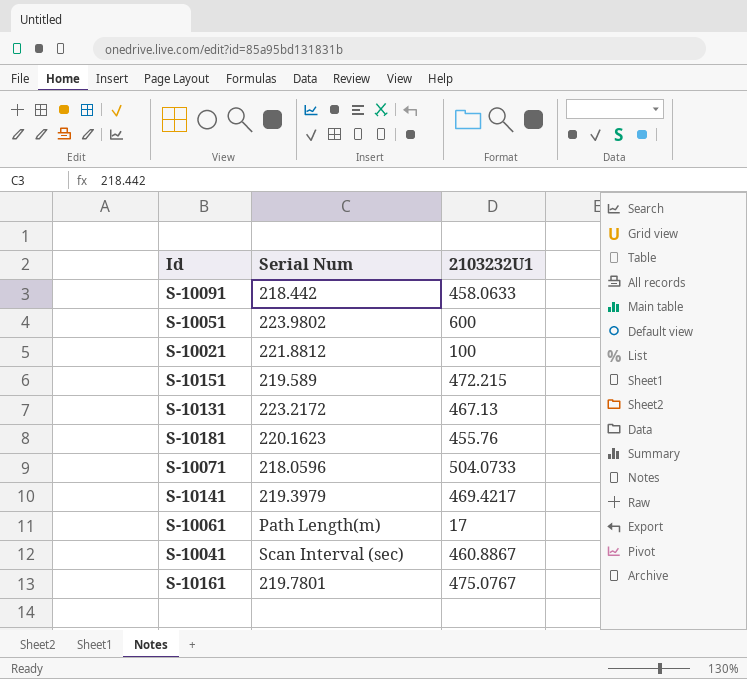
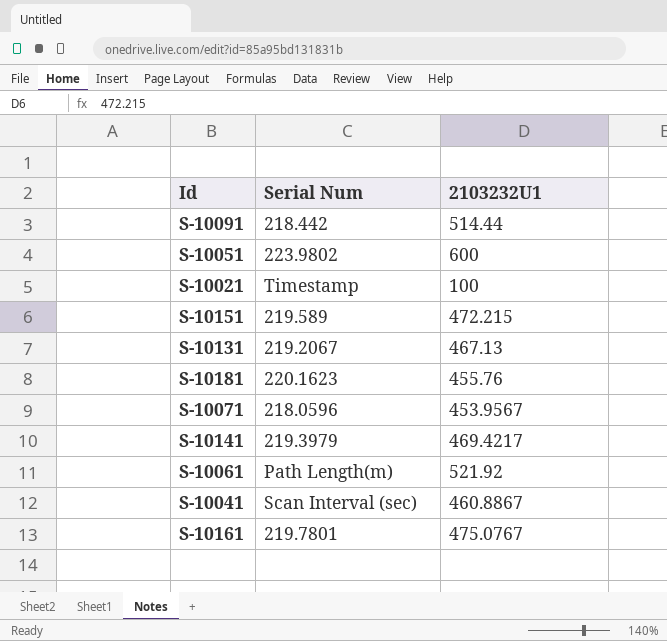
S-10091 | 2103232U1: 458.0633 -> 514.44
S-10021 | Serial Num: 221.8812 -> Timestamp
S-10131 | Serial Num: 223.2172 -> 219.2067
S-10071 | 2103232U1: 504.0733 -> 453.9567
S-10061 | 2103232U1: 17 -> 521.92

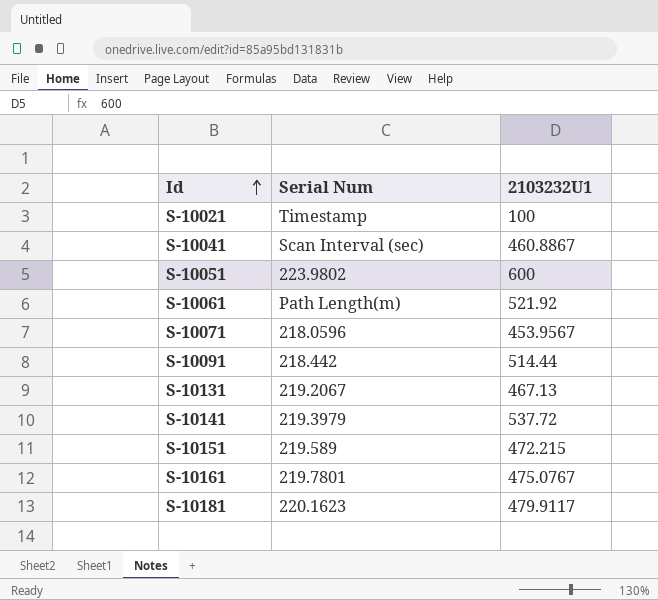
row order: none -> Id ascending
S-10141 | 2103232U1: 469.4217 -> 537.72
S-10181 | 2103232U1: 455.76 -> 479.9117

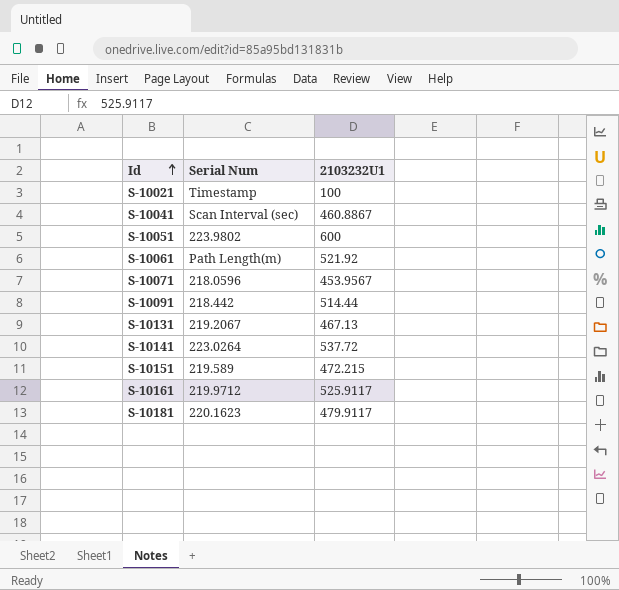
S-10141 | Serial Num: 219.3979 -> 223.0264
S-10161 | Serial Num: 219.7801 -> 219.9712
S-10161 | 2103232U1: 475.0767 -> 525.9117

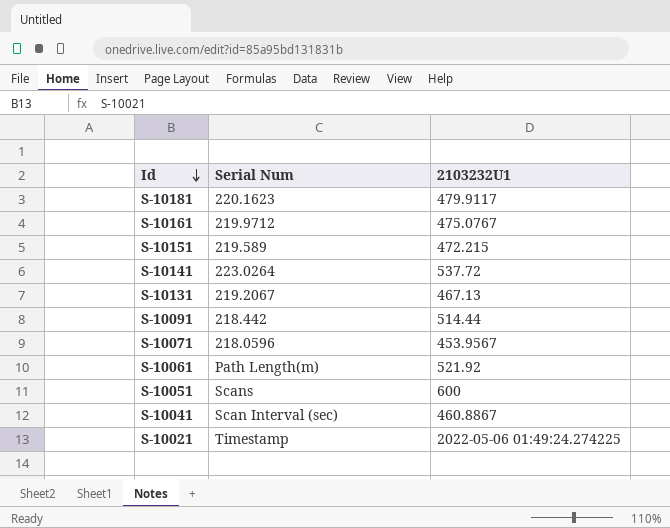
row order: Id ascending -> Id descending
S-10161 | 2103232U1: 525.9117 -> 475.0767
S-10051 | Serial Num: 223.9802 -> Scans
S-10021 | 2103232U1: 100 -> 2022-05-06 01:49:24.274225

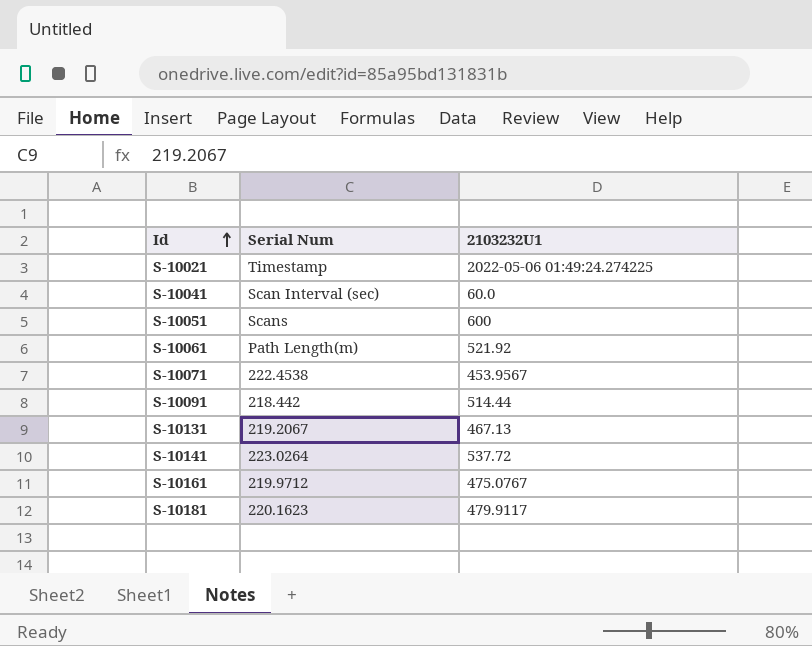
row order: Id descending -> Id ascending
row S-10151: 219.589 | 472.215 -> none
S-10041 | 2103232U1: 460.8867 -> 60.0
S-10071 | Serial Num: 218.0596 -> 222.4538

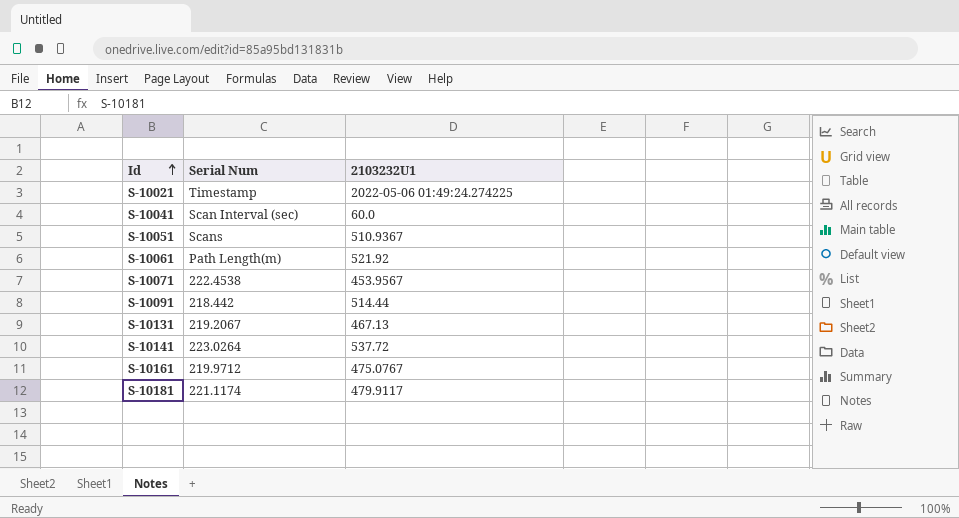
S-10051 | 2103232U1: 600 -> 510.9367
S-10181 | Serial Num: 220.1623 -> 221.1174

